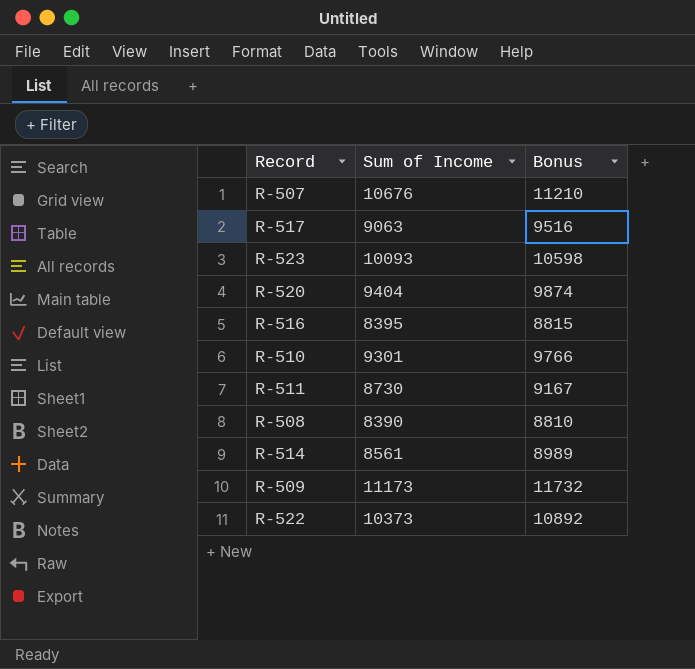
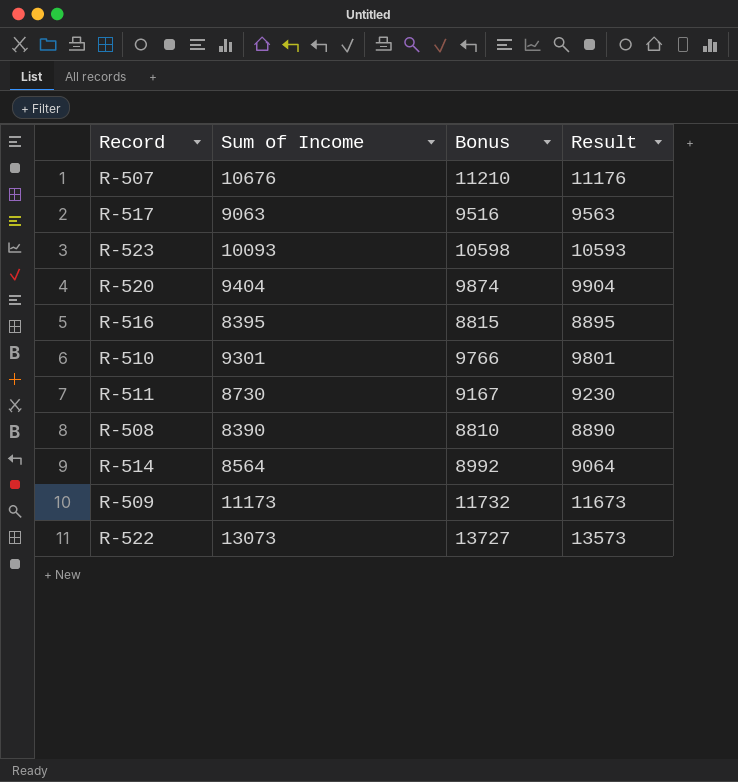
column Result | formula: none -> [Sum of Income] + 500
R-514 | Sum of Income: 8561 -> 8564
R-514 | Bonus: 8989 -> 8992
R-522 | Sum of Income: 10373 -> 13073
R-522 | Bonus: 10892 -> 13727

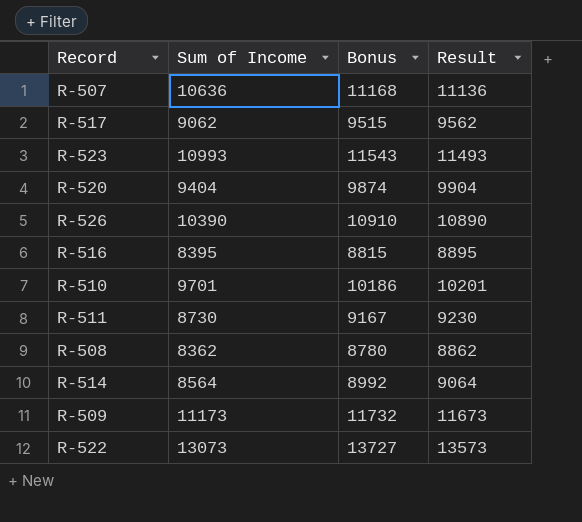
R-507 | Sum of Income: 10676 -> 10636
R-507 | Bonus: 11210 -> 11168
R-507 | Result: 11176 -> 11136
R-517 | Sum of Income: 9063 -> 9062
R-517 | Bonus: 9516 -> 9515
R-517 | Result: 9563 -> 9562
R-523 | Sum of Income: 10093 -> 10993
R-523 | Bonus: 10598 -> 11543
R-523 | Result: 10593 -> 11493
row R-526: none -> 10390 | 10910 | 10890
R-510 | Sum of Income: 9301 -> 9701
R-510 | Bonus: 9766 -> 10186
R-510 | Result: 9801 -> 10201
R-508 | Sum of Income: 8390 -> 8362
R-508 | Bonus: 8810 -> 8780
R-508 | Result: 8890 -> 8862

